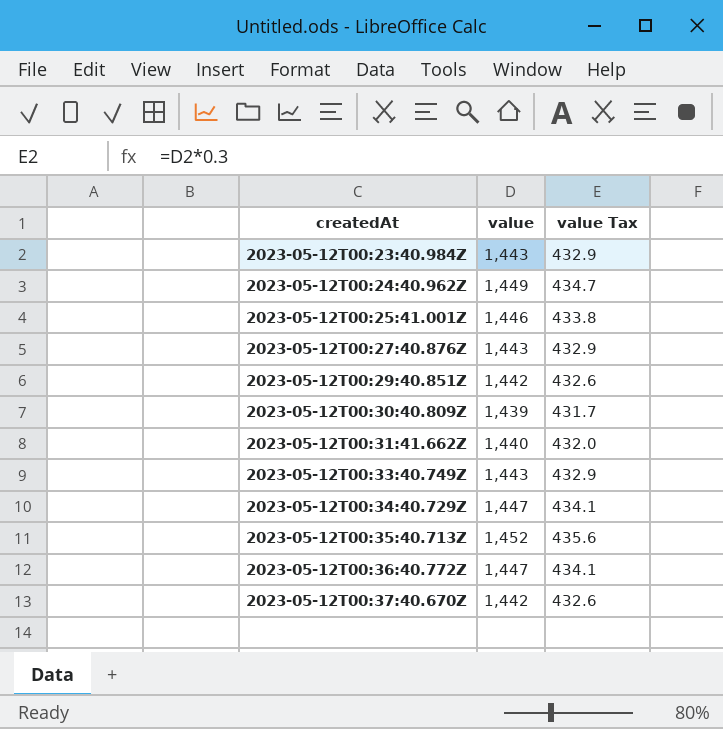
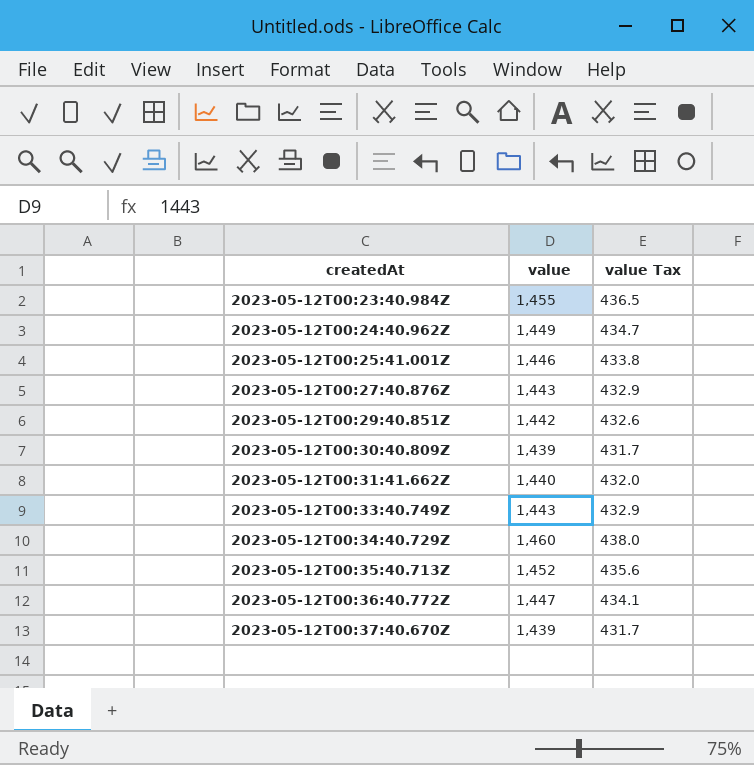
2023-05-12T00:23:40.984Z | value: 1,443 -> 1,455
2023-05-12T00:23:40.984Z | value Tax: 432.9 -> 436.5
2023-05-12T00:34:40.729Z | value: 1,447 -> 1,460
2023-05-12T00:34:40.729Z | value Tax: 434.1 -> 438.0
2023-05-12T00:37:40.670Z | value: 1,442 -> 1,439
2023-05-12T00:37:40.670Z | value Tax: 432.6 -> 431.7

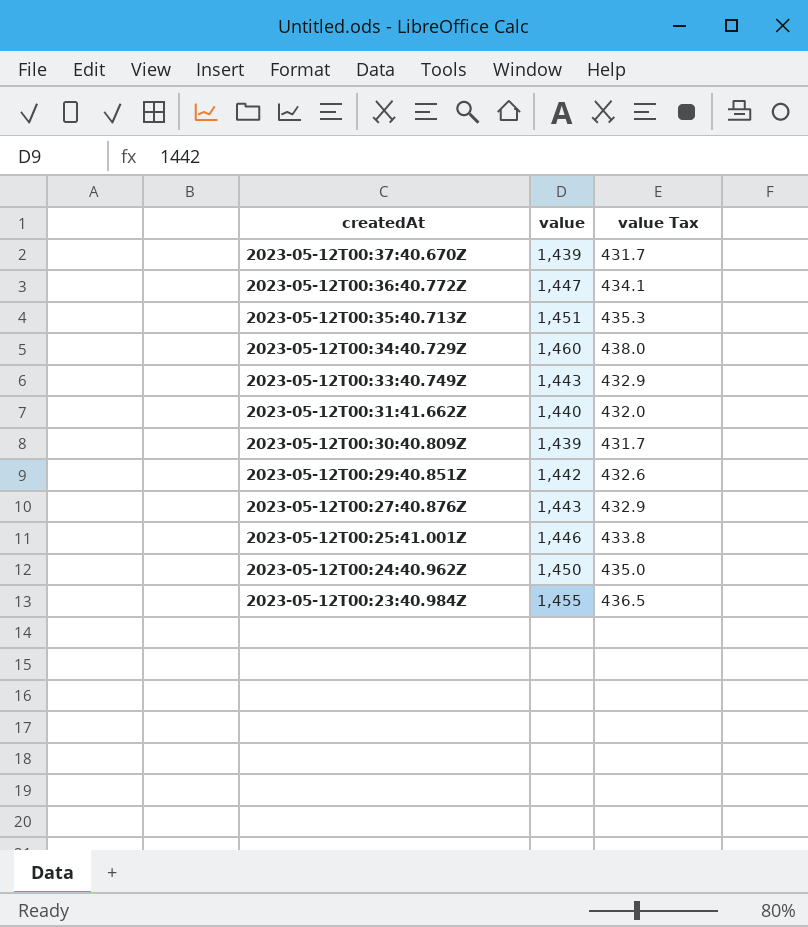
row order: createdAt ascending -> createdAt descending
2023-05-12T00:35:40.713Z | value: 1,452 -> 1,451
2023-05-12T00:35:40.713Z | value Tax: 435.6 -> 435.3
2023-05-12T00:24:40.962Z | value: 1,449 -> 1,450
2023-05-12T00:24:40.962Z | value Tax: 434.7 -> 435.0

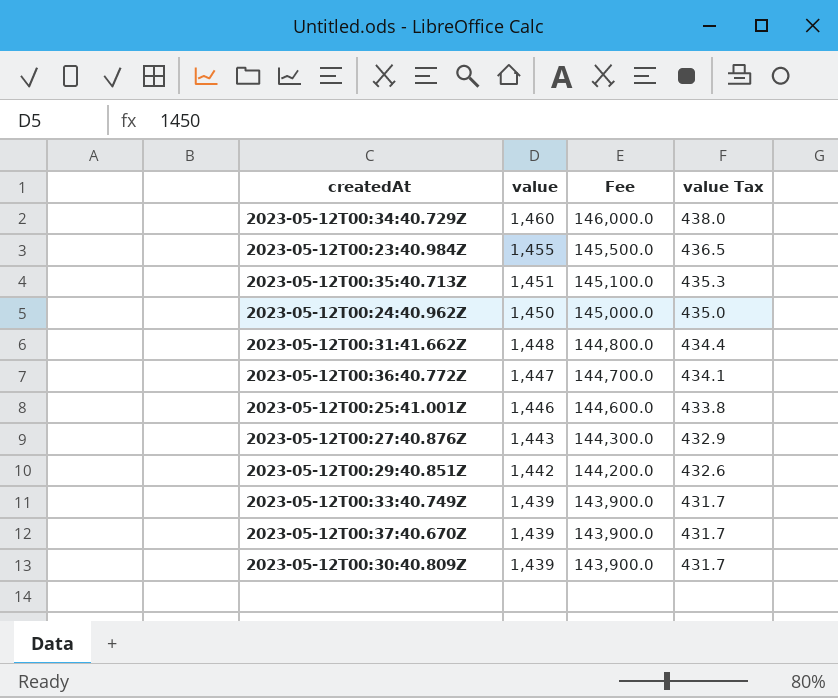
row order: createdAt descending -> value descending
column Fee | formula: none -> [value] * 100
2023-05-12T00:31:41.662Z | value: 1,440 -> 1,448
2023-05-12T00:31:41.662Z | value Tax: 432.0 -> 434.4
2023-05-12T00:33:40.749Z | value: 1,443 -> 1,439
2023-05-12T00:33:40.749Z | value Tax: 432.9 -> 431.7

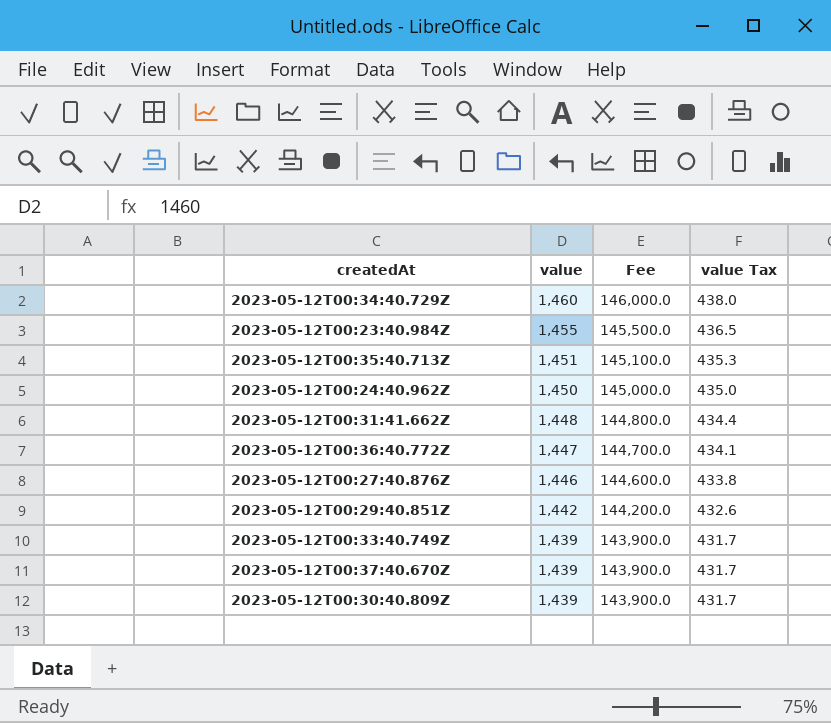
row 2023-05-12T00:25:41.001Z: 1,446 | 144,600.0 | 433.8 -> none
2023-05-12T00:27:40.876Z | value: 1,443 -> 1,446
2023-05-12T00:27:40.876Z | Fee: 144,300.0 -> 144,600.0
2023-05-12T00:27:40.876Z | value Tax: 432.9 -> 433.8

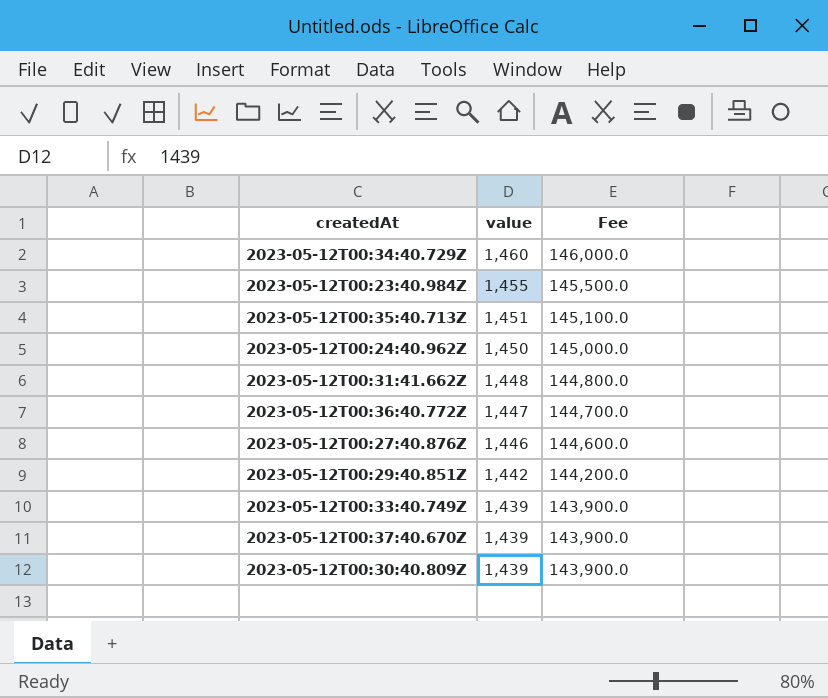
column value Tax | formula: [value] * 0.3 -> none

